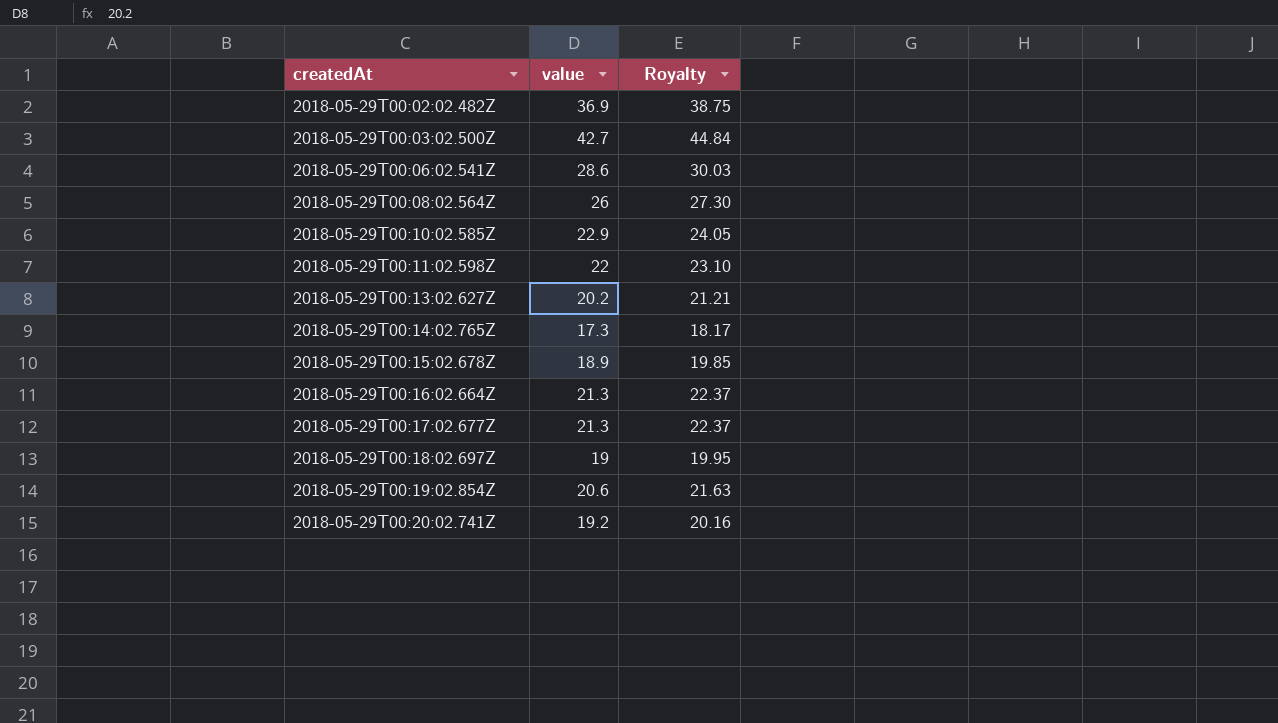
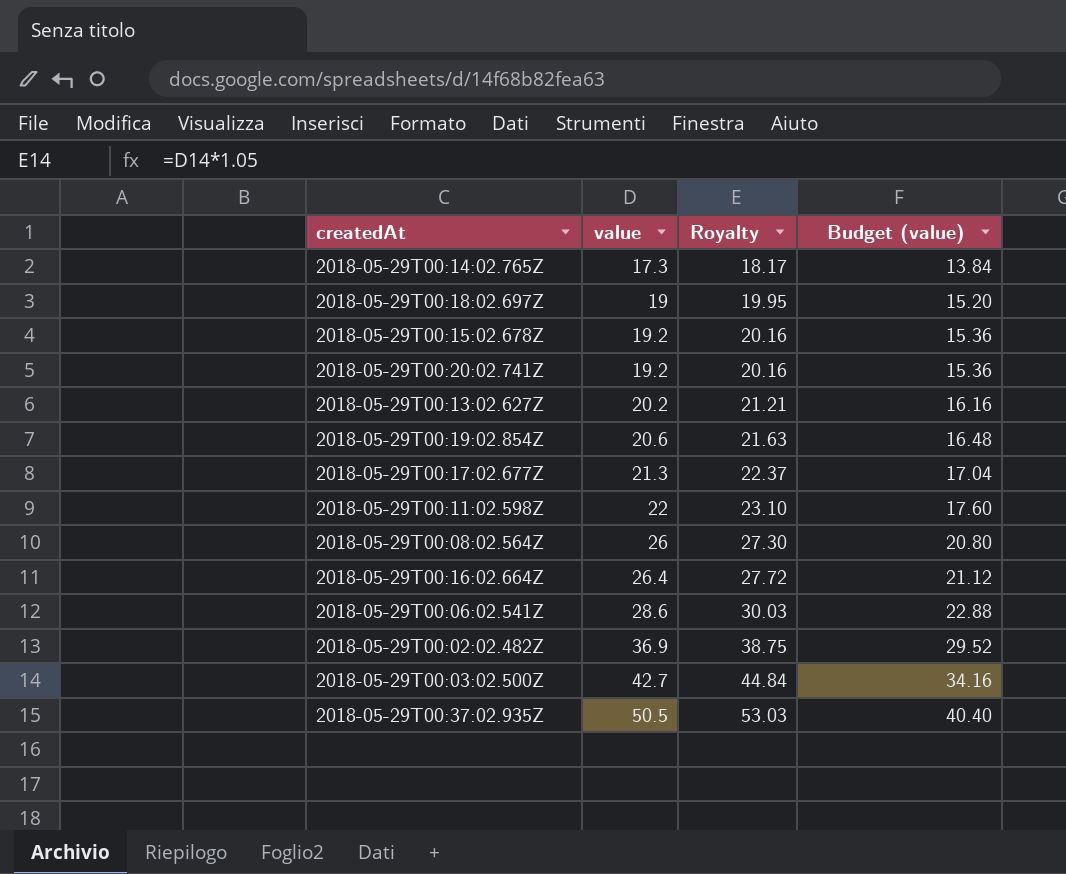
row order: createdAt ascending -> value ascending
column Budget (value) | formula: none -> [value] * 0.8
row 2018-05-29T00:10:02.585Z: 22.9 | 24.05 -> none
2018-05-29T00:15:02.678Z | value: 18.9 -> 19.2
2018-05-29T00:15:02.678Z | Royalty: 19.85 -> 20.16
2018-05-29T00:16:02.664Z | value: 21.3 -> 26.4
2018-05-29T00:16:02.664Z | Royalty: 22.37 -> 27.72
row 2018-05-29T00:37:02.935Z: none -> 50.5 | 53.03 | 40.40

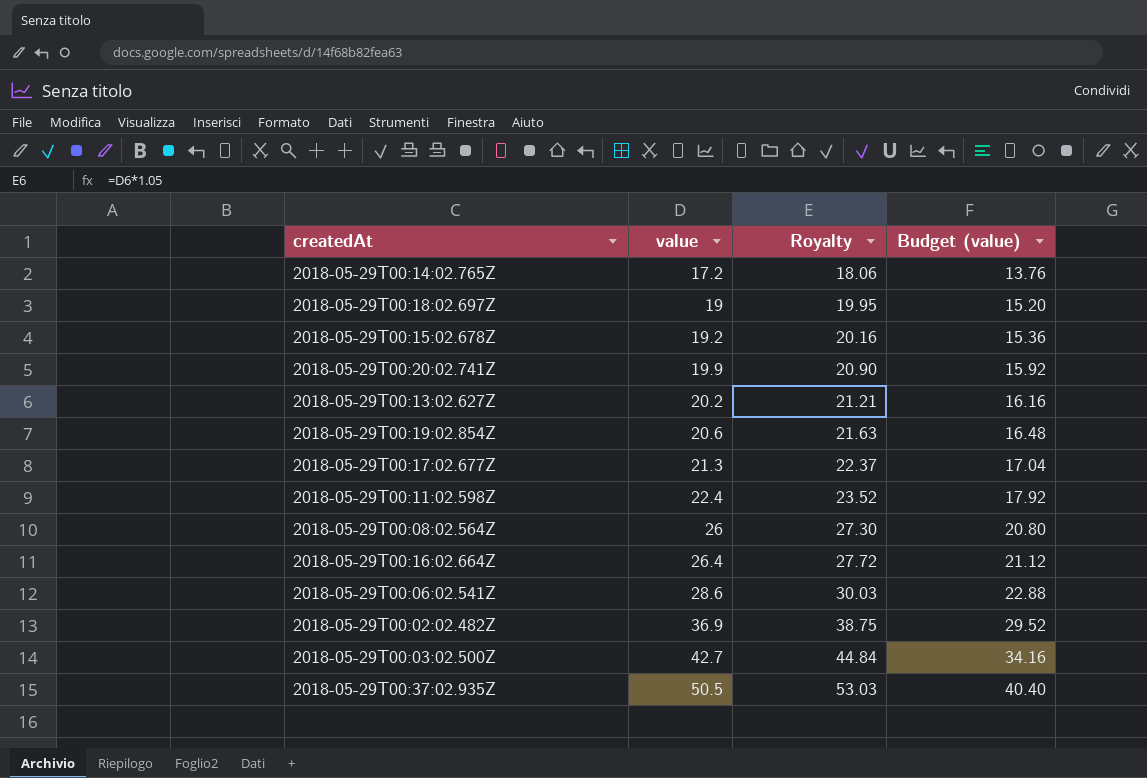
2018-05-29T00:14:02.765Z | value: 17.3 -> 17.2
2018-05-29T00:14:02.765Z | Royalty: 18.17 -> 18.06
2018-05-29T00:14:02.765Z | Budget (value): 13.84 -> 13.76
2018-05-29T00:20:02.741Z | value: 19.2 -> 19.9
2018-05-29T00:20:02.741Z | Royalty: 20.16 -> 20.90
2018-05-29T00:20:02.741Z | Budget (value): 15.36 -> 15.92
2018-05-29T00:11:02.598Z | value: 22 -> 22.4
2018-05-29T00:11:02.598Z | Royalty: 23.10 -> 23.52
2018-05-29T00:11:02.598Z | Budget (value): 17.60 -> 17.92

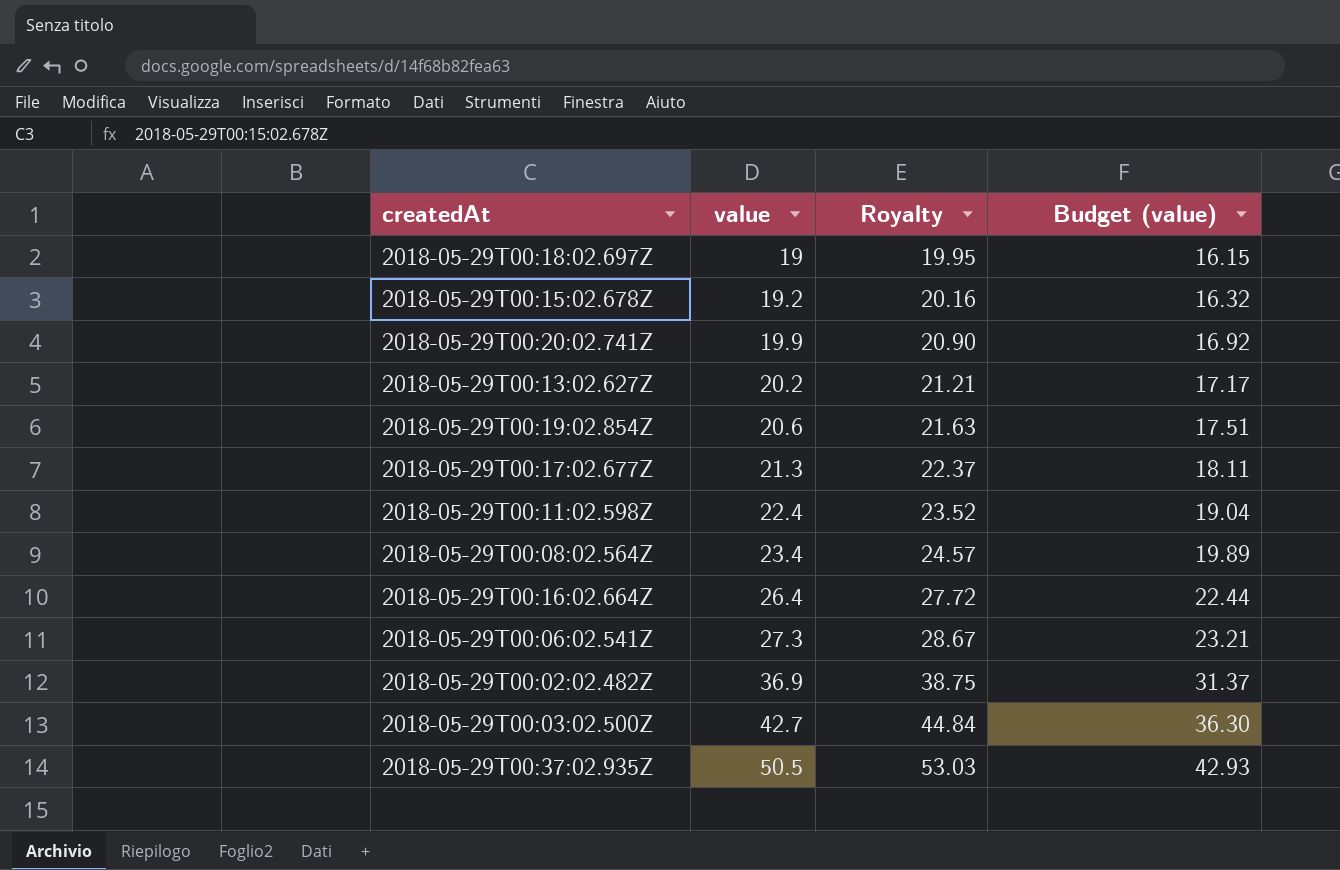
column Budget (value) | formula: [value] * 0.8 -> [value] * 0.85
row 2018-05-29T00:14:02.765Z: 17.2 | 18.06 | 13.76 -> none
2018-05-29T00:08:02.564Z | value: 26 -> 23.4
2018-05-29T00:08:02.564Z | Royalty: 27.30 -> 24.57
2018-05-29T00:06:02.541Z | value: 28.6 -> 27.3
2018-05-29T00:06:02.541Z | Royalty: 30.03 -> 28.67

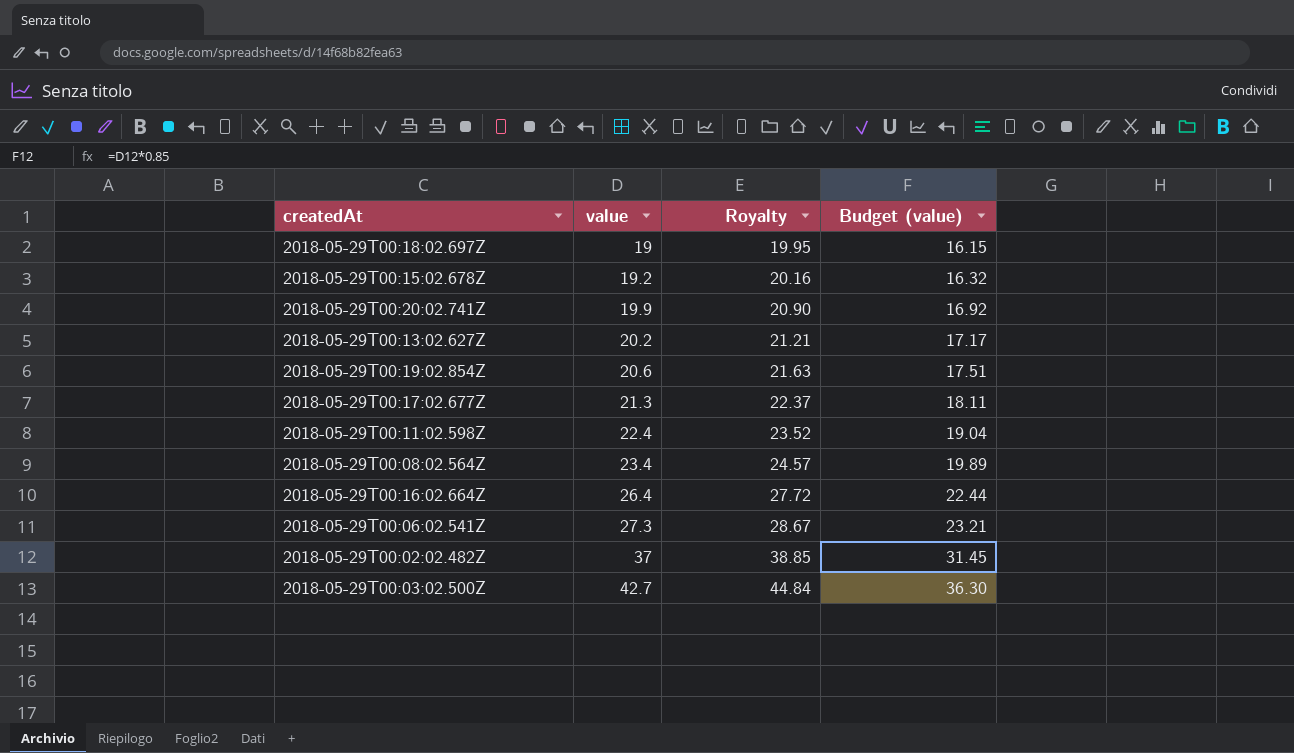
row 2018-05-29T00:37:02.935Z: 50.5 | 53.03 | 42.93 -> none
2018-05-29T00:02:02.482Z | value: 36.9 -> 37
2018-05-29T00:02:02.482Z | Royalty: 38.75 -> 38.85
2018-05-29T00:02:02.482Z | Budget (value): 31.37 -> 31.45

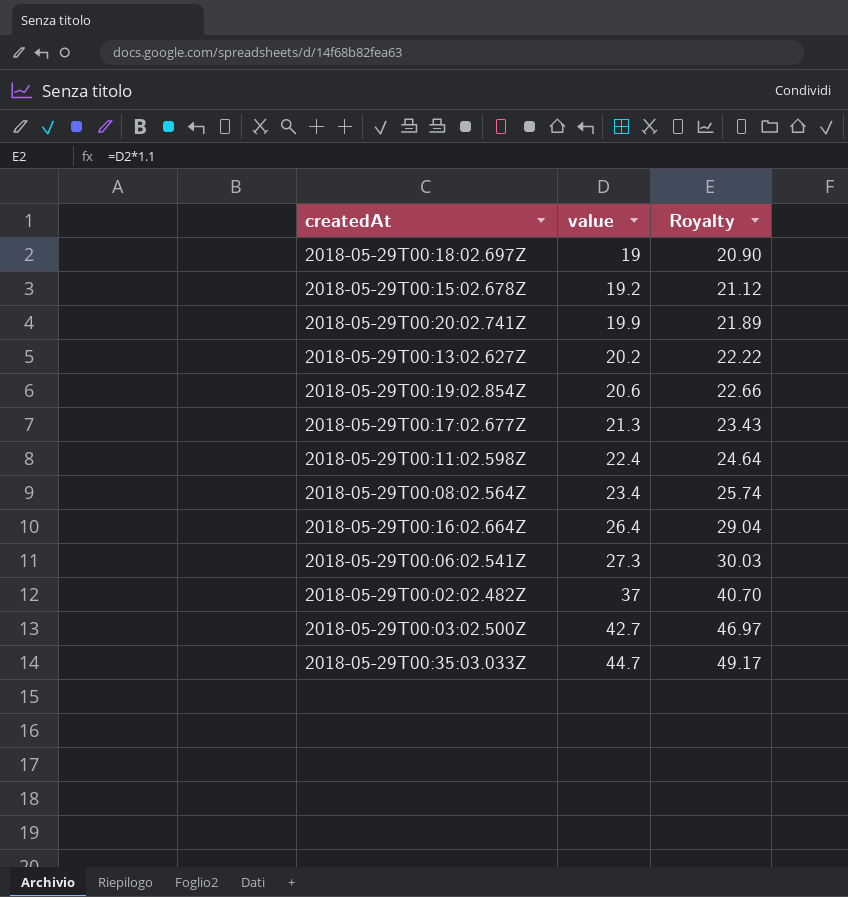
column Budget (value) | formula: [value] * 0.85 -> none
column Royalty | formula: [value] * 1.05 -> [value] * 1.1
row 2018-05-29T00:35:03.033Z: none -> 44.7 | 49.17

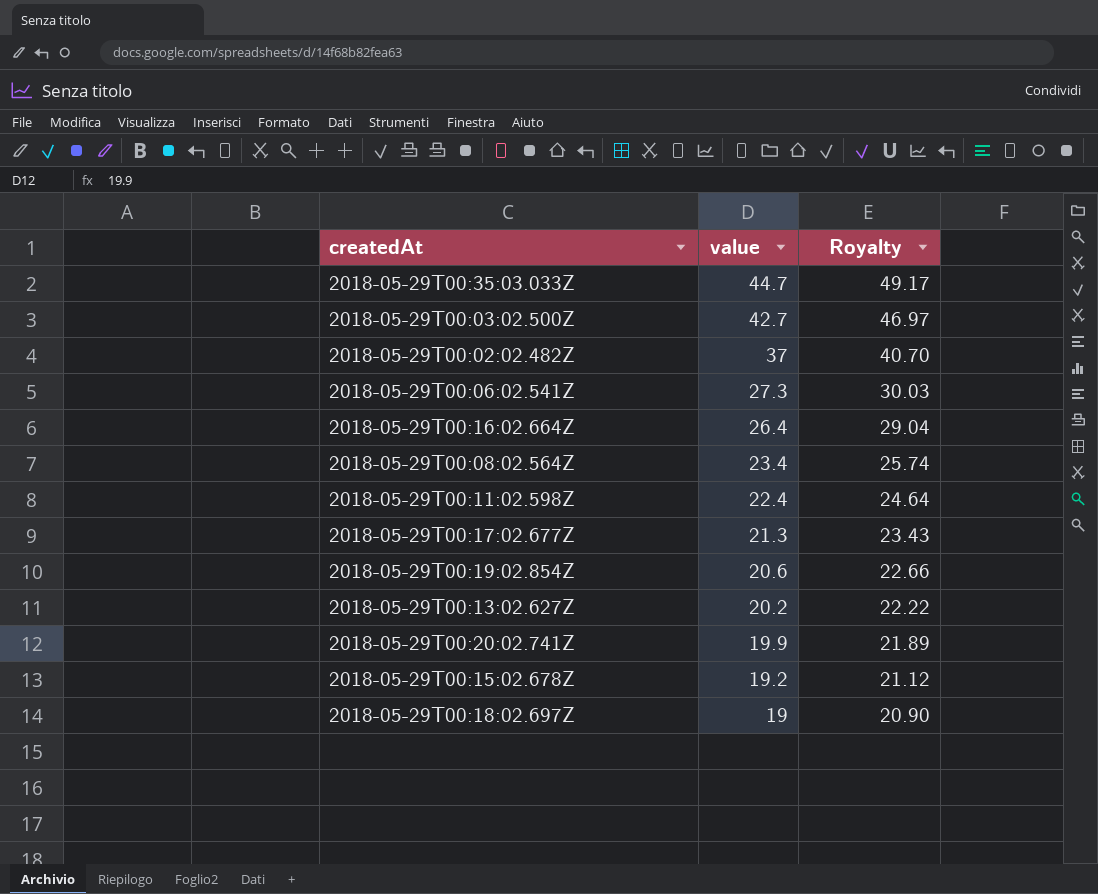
row order: value ascending -> value descending

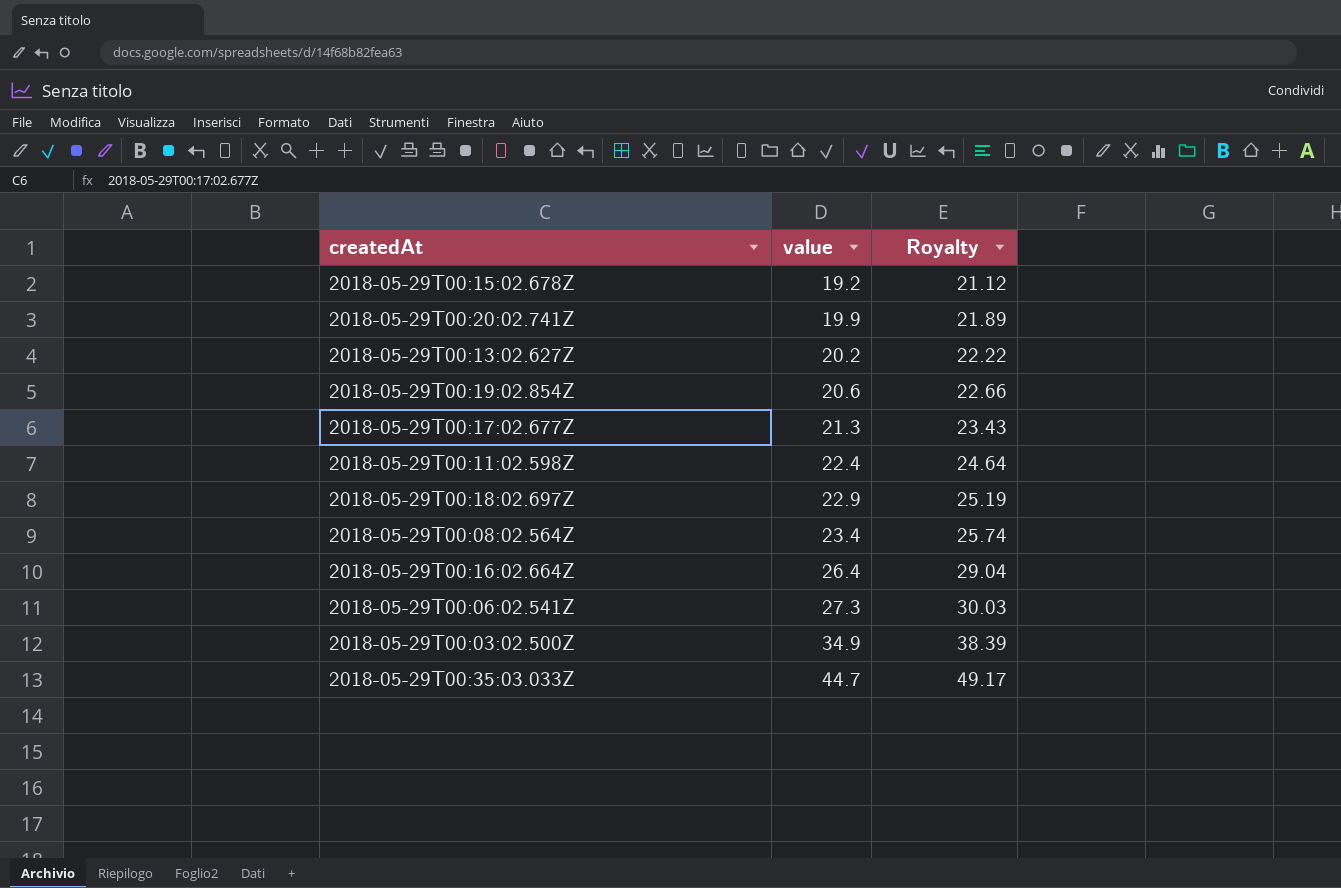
row order: value descending -> value ascending
row 2018-05-29T00:02:02.482Z: 37 | 40.70 -> none
2018-05-29T00:18:02.697Z | value: 19 -> 22.9
2018-05-29T00:18:02.697Z | Royalty: 20.90 -> 25.19
2018-05-29T00:03:02.500Z | value: 42.7 -> 34.9
2018-05-29T00:03:02.500Z | Royalty: 46.97 -> 38.39

